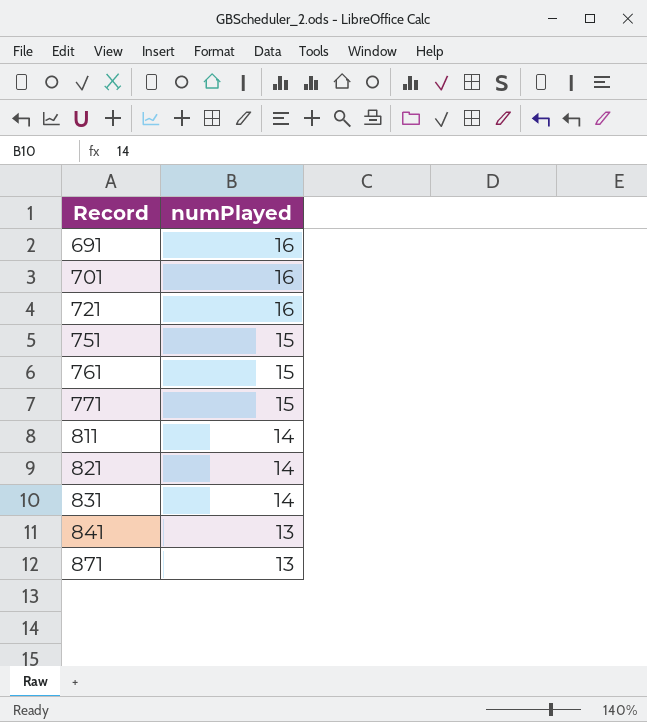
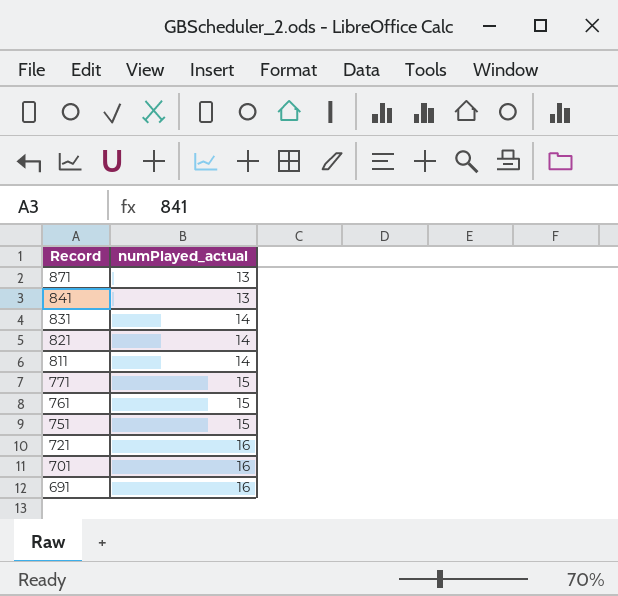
row order: Record ascending -> Record descending
column name: numPlayed -> numPlayed_actual

